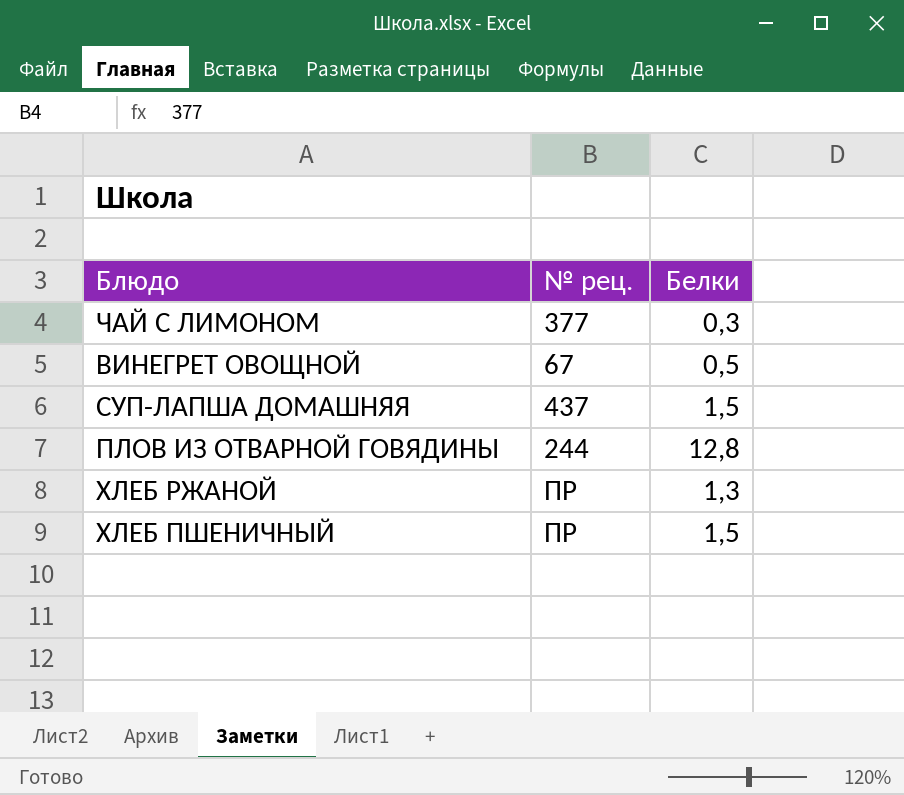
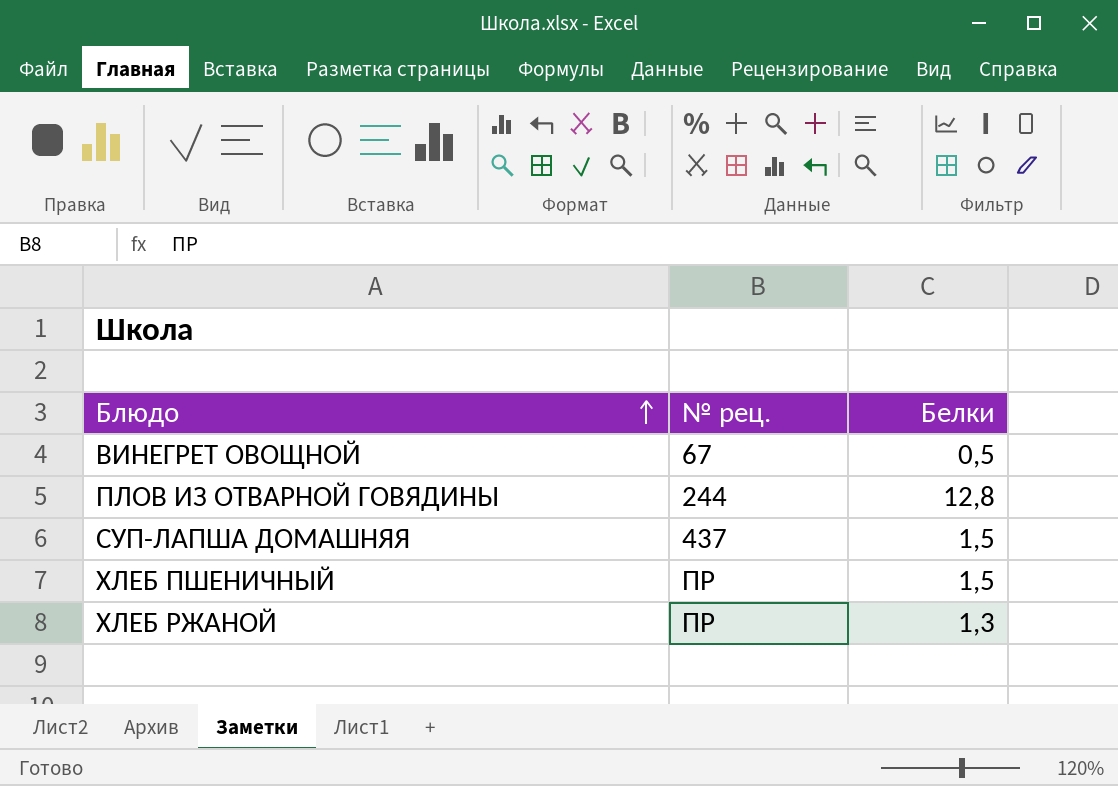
row order: none -> Блюдо ascending
row ЧАЙ С ЛИМОНОМ: 377 | 0,3 -> none

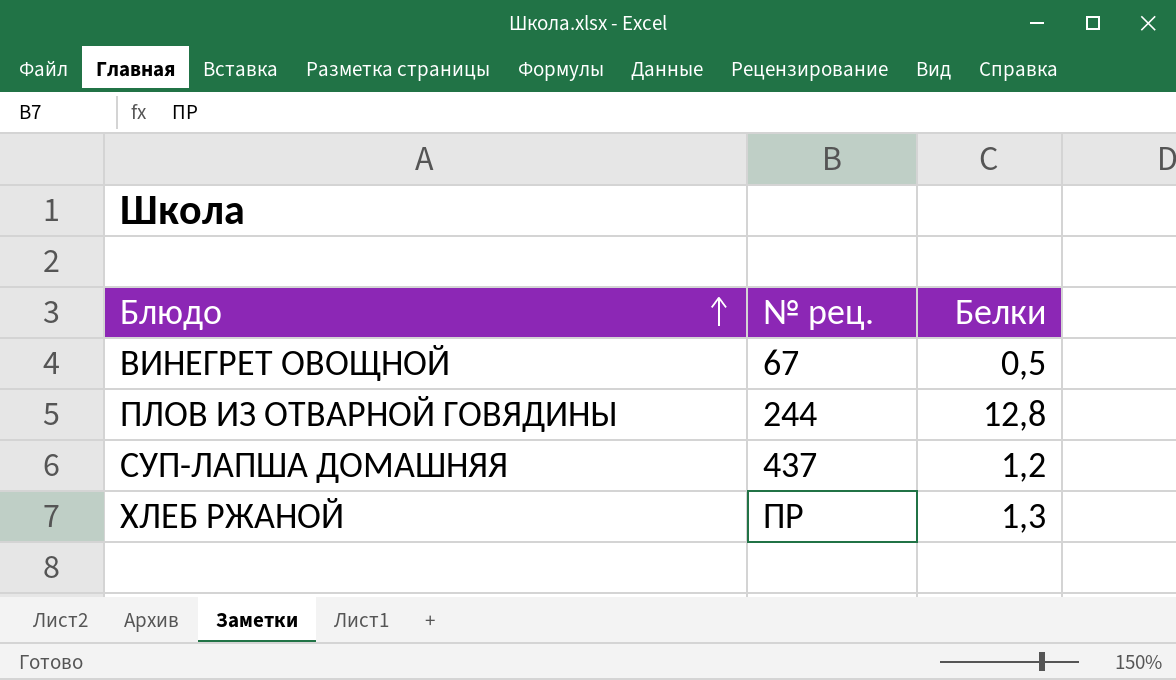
row ХЛЕБ ПШЕНИЧНЫЙ: ПР | 1,5 -> none
СУП-ЛАПША ДОМАШНЯЯ | Белки: 1,5 -> 1,2

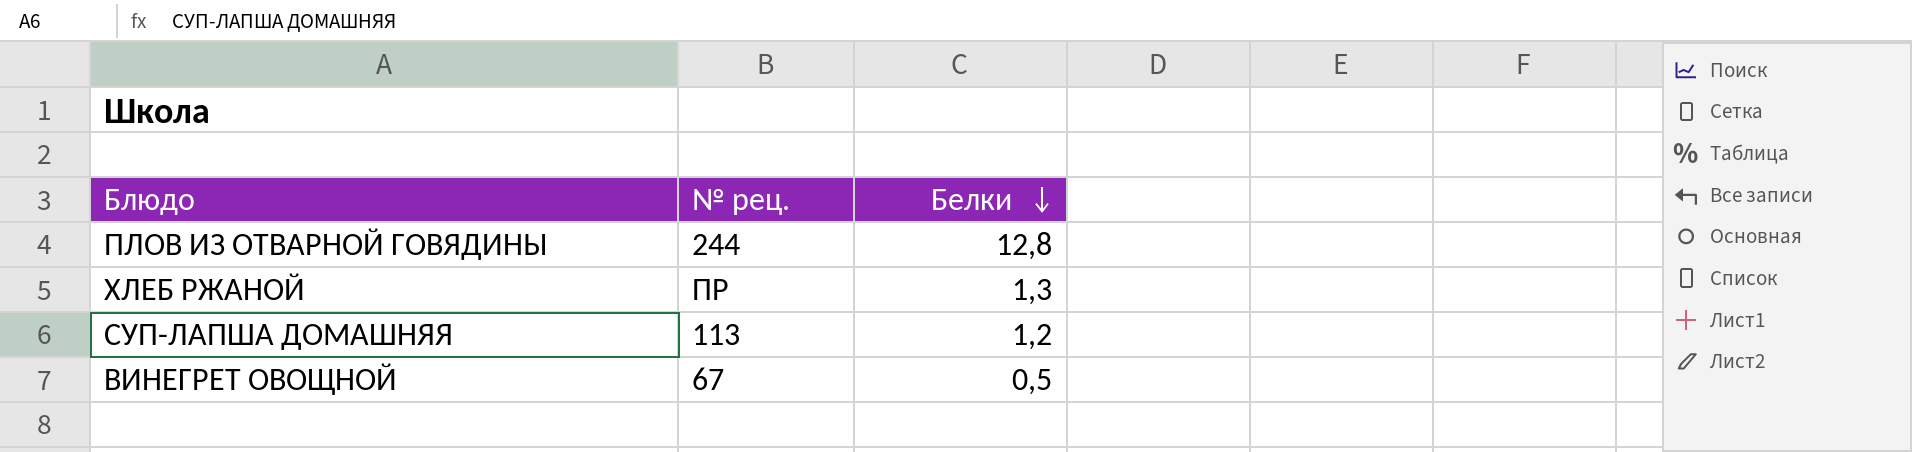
row order: Блюдо ascending -> Белки descending
СУП-ЛАПША ДОМАШНЯЯ | № рец.: 437 -> 113

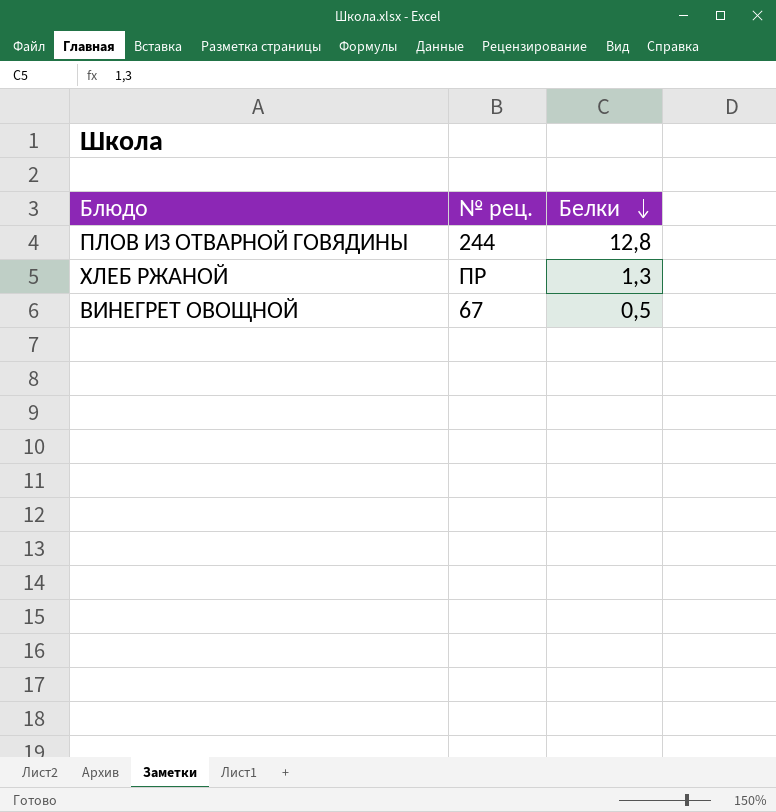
row СУП-ЛАПША ДОМАШНЯЯ: 113 | 1,2 -> none

